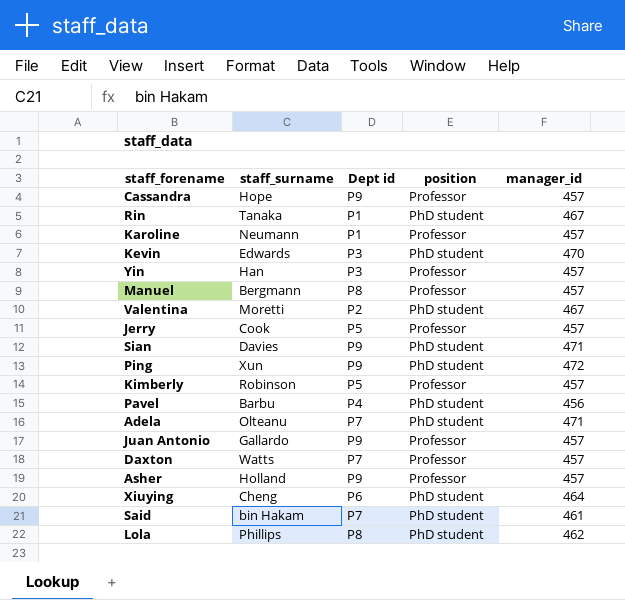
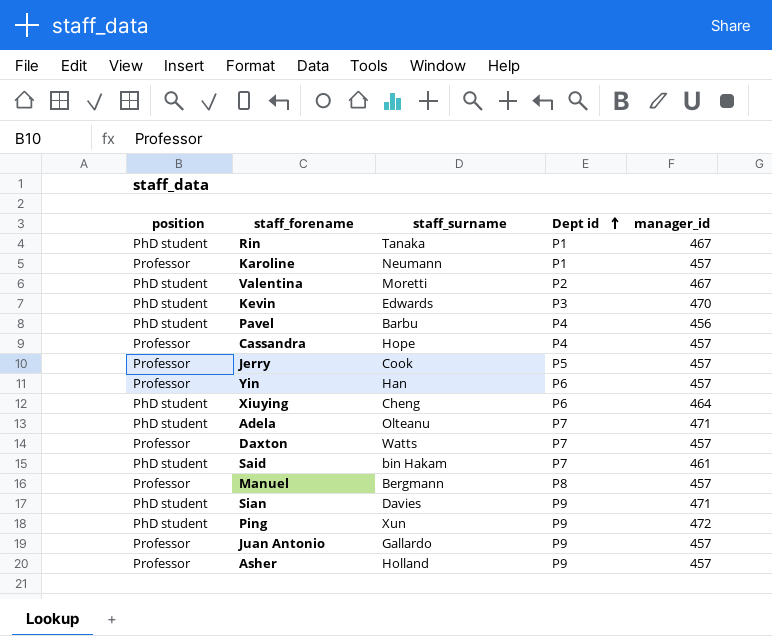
row order: none -> Dept id ascending
column position | position: 4 -> 1
row Kimberly: Robinson | P5 | Professor | 457 -> none
row Lola: Phillips | P8 | PhD student | 462 -> none
Cassandra | Dept id: P9 -> P4
Yin | Dept id: P3 -> P6

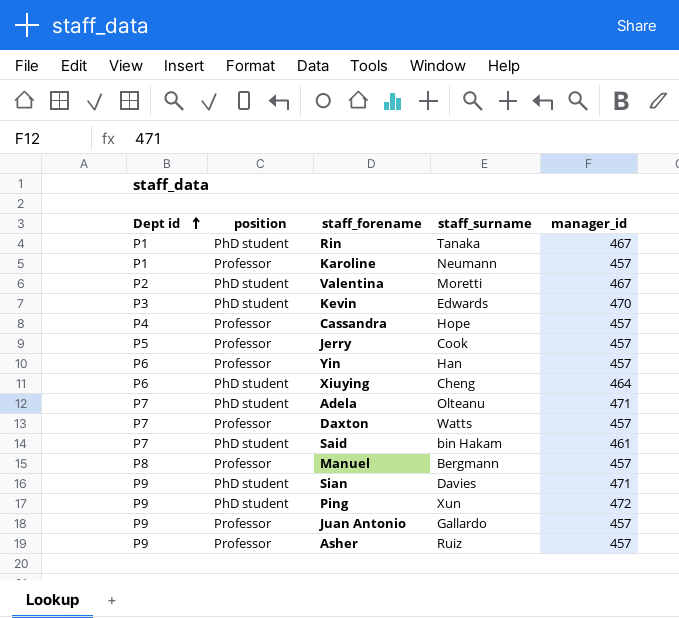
column Dept id | position: 4 -> 1
row Pavel: PhD student | Barbu | P4 | 456 -> none
Asher | staff_surname: Holland -> Ruiz

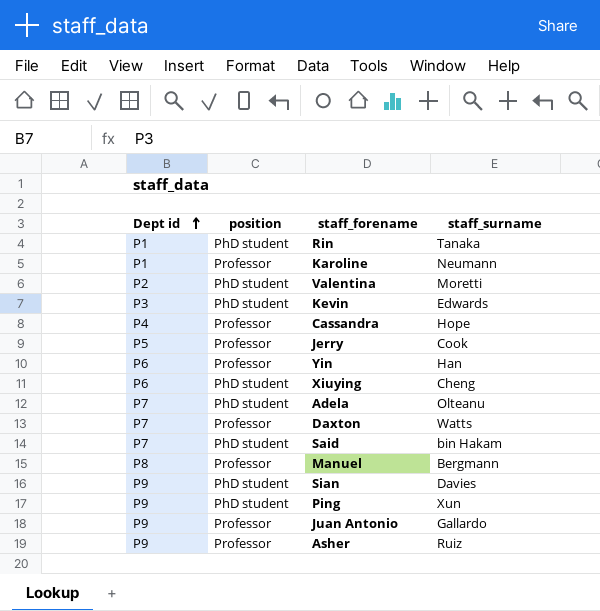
column manager_id | position: 5 -> none

